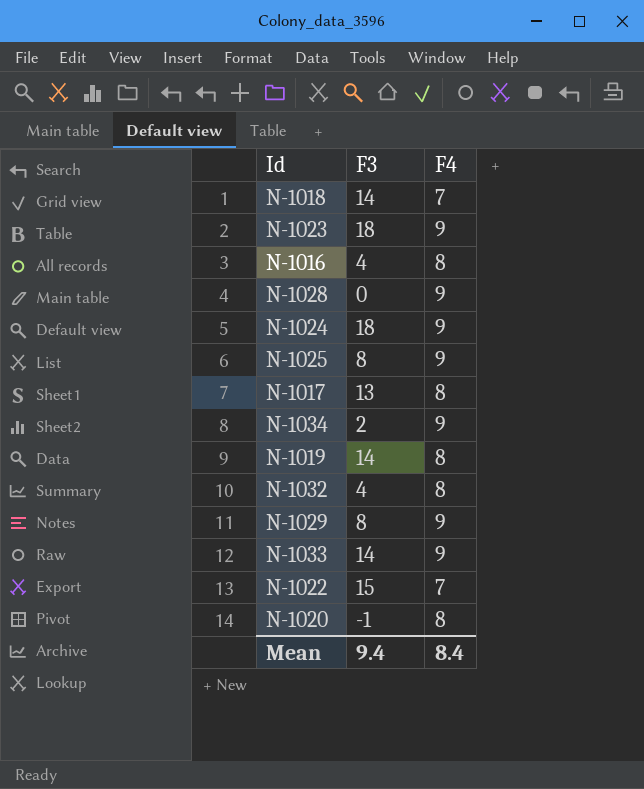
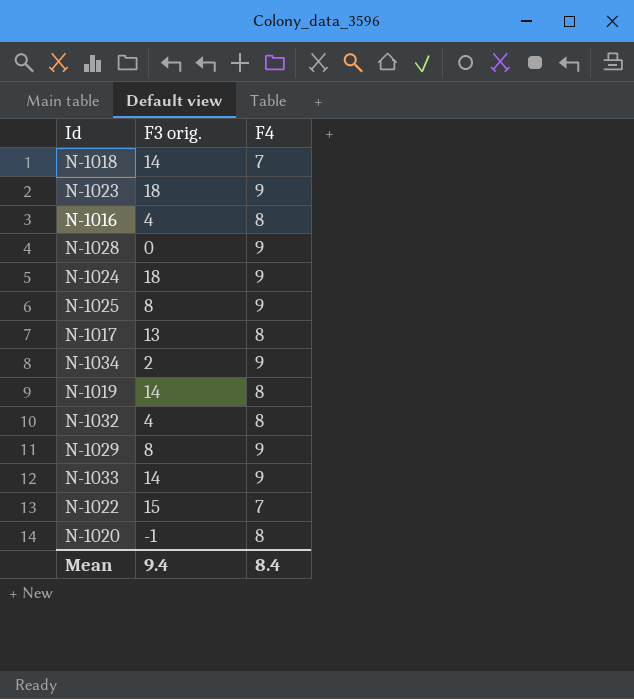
column name: F3 -> F3 orig.

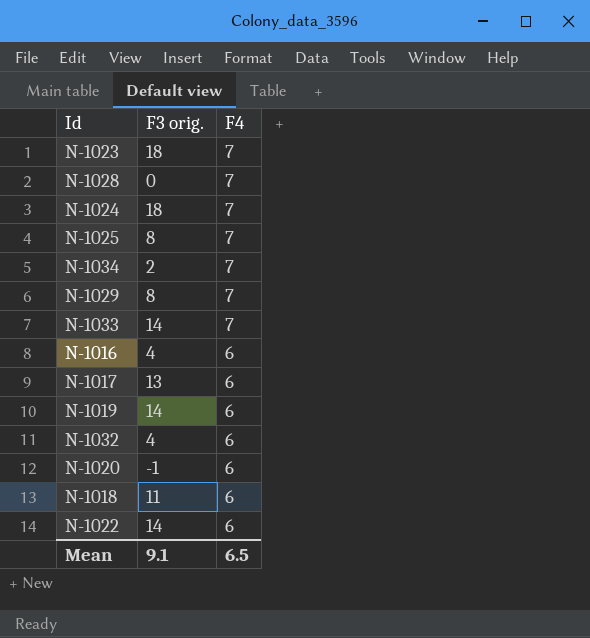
row order: none -> F4 descending
N-1023 | F4: 9 -> 7
N-1028 | F4: 9 -> 7
N-1024 | F4: 9 -> 7
N-1025 | F4: 9 -> 7
N-1034 | F4: 9 -> 7
N-1029 | F4: 9 -> 7
N-1033 | F4: 9 -> 7
N-1016 | F4: 8 -> 6
N-1017 | F4: 8 -> 6
N-1019 | F4: 8 -> 6
N-1032 | F4: 8 -> 6
N-1020 | F4: 8 -> 6
N-1018 | F3 orig.: 14 -> 11
N-1018 | F4: 7 -> 6
N-1022 | F3 orig.: 15 -> 14
N-1022 | F4: 7 -> 6
Mean | F3 orig.: 9.4 -> 9.1
Mean | F4: 8.4 -> 6.5

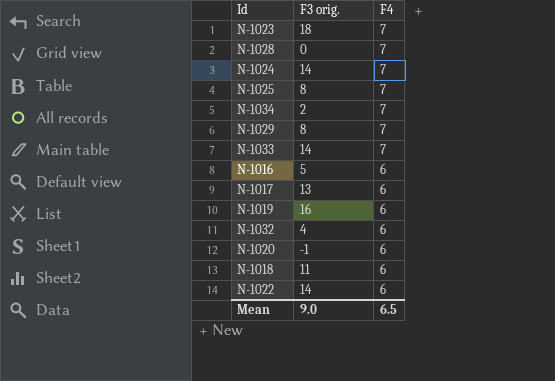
N-1024 | F3 orig.: 18 -> 14
N-1016 | F3 orig.: 4 -> 5
N-1019 | F3 orig.: 14 -> 16
Mean | F3 orig.: 9.1 -> 9.0

